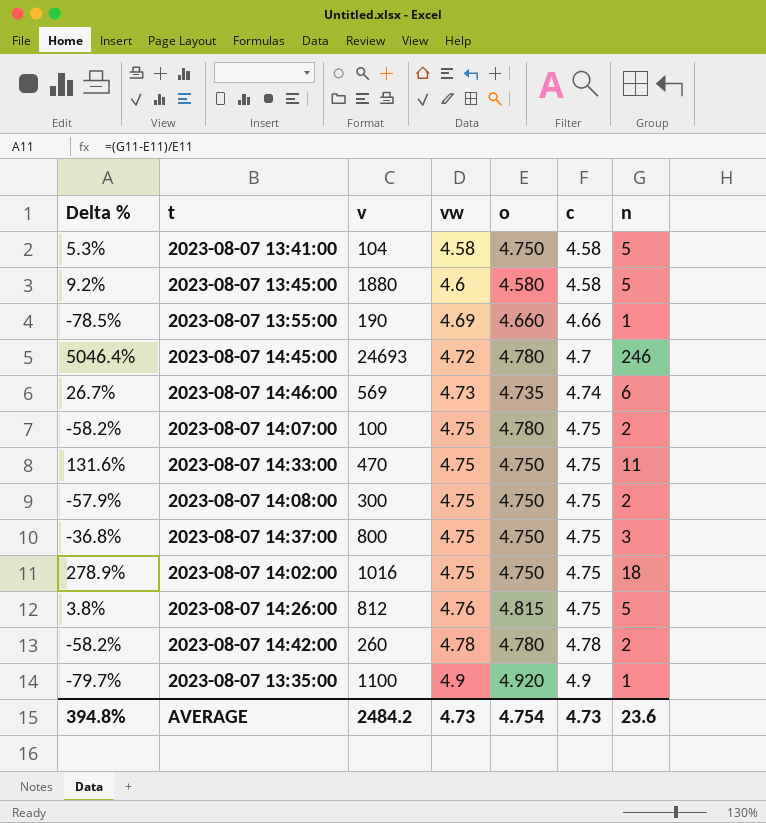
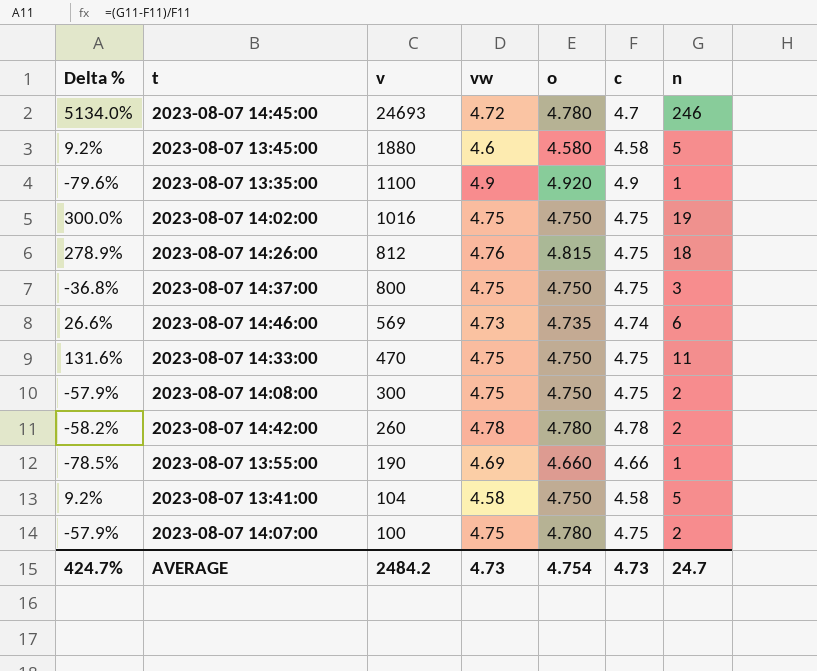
row order: vw ascending -> v descending
column Delta % | formula: ([n] - [o]) / [o] -> ([n] - [c]) / [c]
2023-08-07 14:02:00 | n: 18 -> 19
2023-08-07 14:26:00 | n: 5 -> 18
AVERAGE | Delta %: 394.8% -> 424.7%
AVERAGE | n: 23.6 -> 24.7

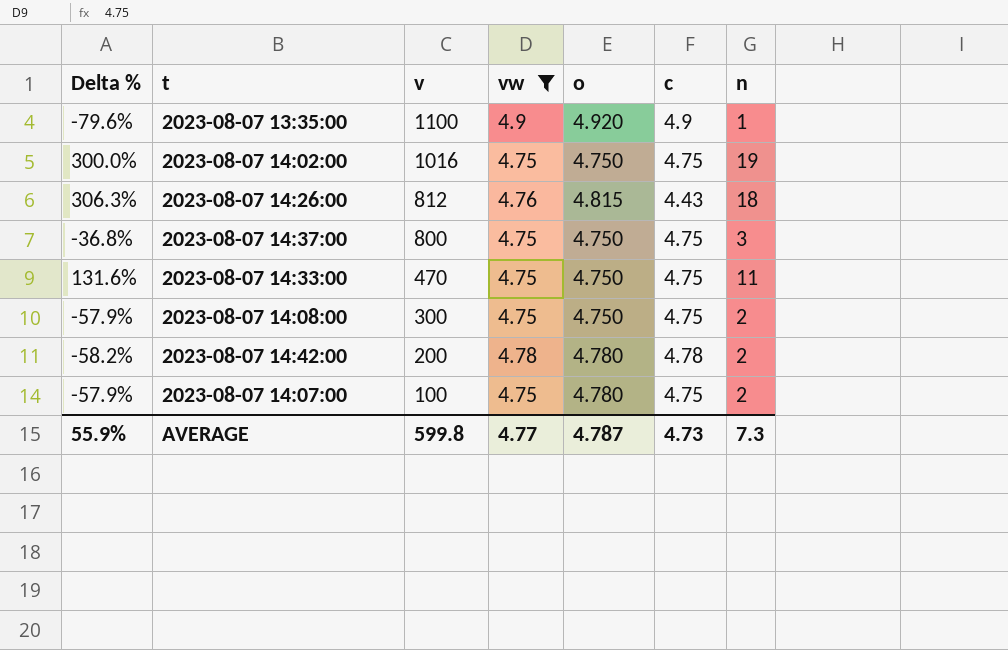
filter: none -> vw >= 4.75
2023-08-07 14:26:00 | Delta %: 278.9% -> 306.3%
2023-08-07 14:26:00 | c: 4.75 -> 4.43
2023-08-07 14:42:00 | v: 260 -> 200
AVERAGE | Delta %: 424.7% -> 55.9%
AVERAGE | v: 2484.2 -> 599.8
AVERAGE | vw: 4.73 -> 4.77
AVERAGE | o: 4.754 -> 4.787
AVERAGE | n: 24.7 -> 7.3

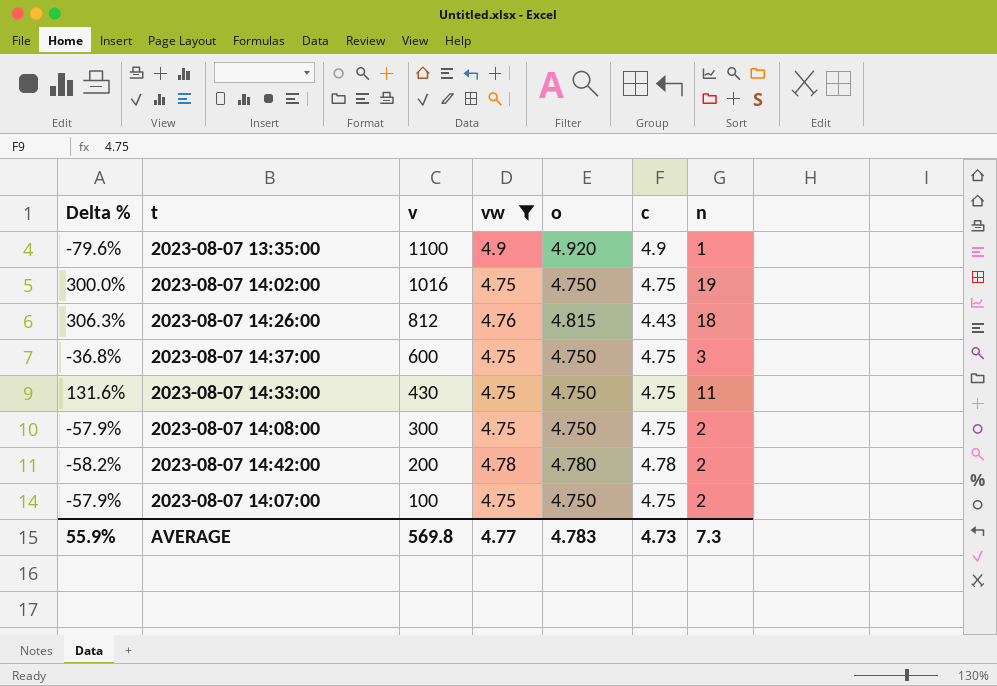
2023-08-07 14:37:00 | v: 800 -> 600
2023-08-07 14:33:00 | v: 470 -> 430
2023-08-07 14:07:00 | o: 4.780 -> 4.750
AVERAGE | v: 599.8 -> 569.8
AVERAGE | o: 4.787 -> 4.783

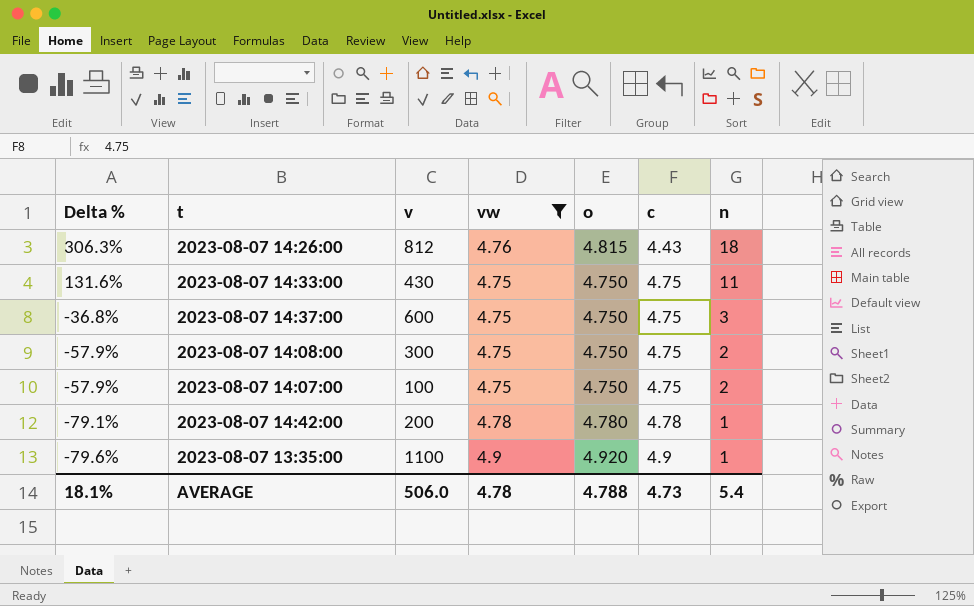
row order: v descending -> Delta % descending
row 2023-08-07 14:02:00: 300.0% | 1016 | 4.75 | 4.750 | 4.75 | 19 -> none
2023-08-07 14:42:00 | Delta %: -58.2% -> -79.1%
2023-08-07 14:42:00 | n: 2 -> 1
AVERAGE | Delta %: 55.9% -> 18.1%
AVERAGE | v: 569.8 -> 506.0
AVERAGE | vw: 4.77 -> 4.78
AVERAGE | o: 4.783 -> 4.788
AVERAGE | n: 7.3 -> 5.4

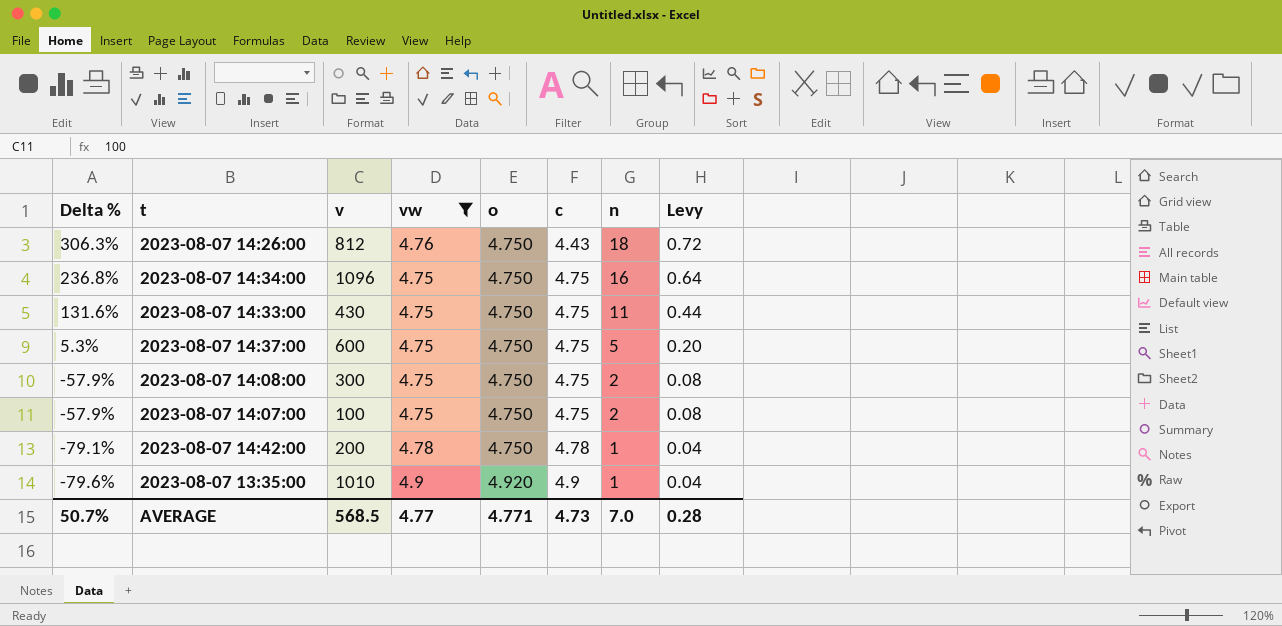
column Levy | formula: none -> [n] * 0.04
2023-08-07 14:26:00 | o: 4.815 -> 4.750
row 2023-08-07 14:34:00: none -> 236.8% | 1096 | 4.75 | 4.750 | 4.75 | 16 | 0.64
2023-08-07 14:37:00 | Delta %: -36.8% -> 5.3%
2023-08-07 14:37:00 | n: 3 -> 5
2023-08-07 14:42:00 | o: 4.780 -> 4.750
2023-08-07 13:35:00 | v: 1100 -> 1010
AVERAGE | Delta %: 18.1% -> 50.7%
AVERAGE | v: 506.0 -> 568.5
AVERAGE | vw: 4.78 -> 4.77
AVERAGE | o: 4.788 -> 4.771
AVERAGE | n: 5.4 -> 7.0

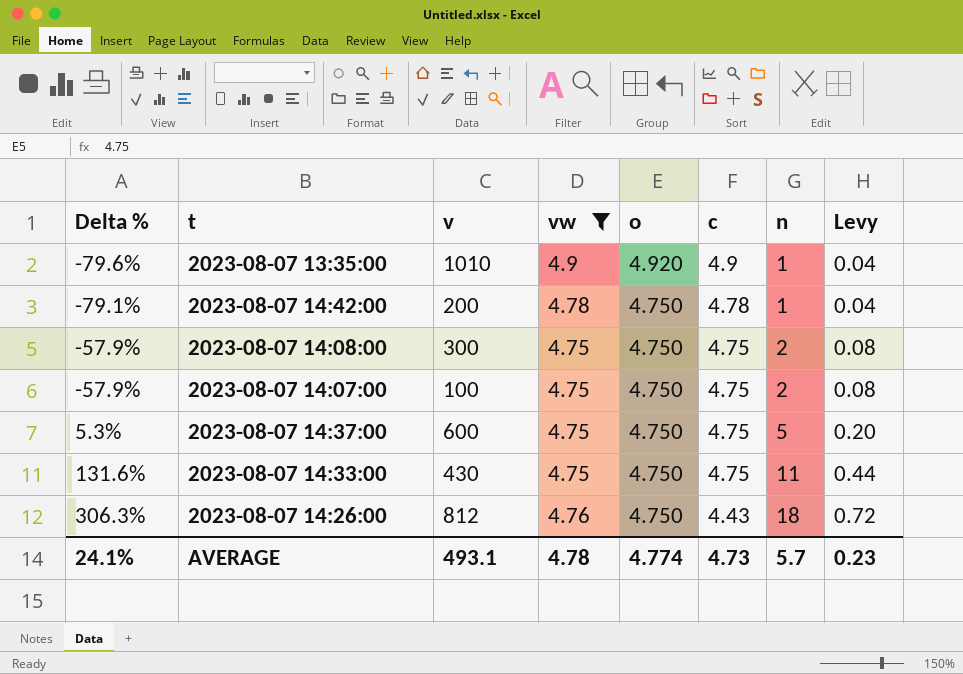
row order: Delta % descending -> Delta % ascending
row 2023-08-07 14:34:00: 236.8% | 1096 | 4.75 | 4.750 | 4.75 | 16 | 0.64 -> none
AVERAGE | Delta %: 50.7% -> 24.1%
AVERAGE | v: 568.5 -> 493.1
AVERAGE | vw: 4.77 -> 4.78
AVERAGE | o: 4.771 -> 4.774
AVERAGE | n: 7.0 -> 5.7
AVERAGE | Levy: 0.28 -> 0.23

